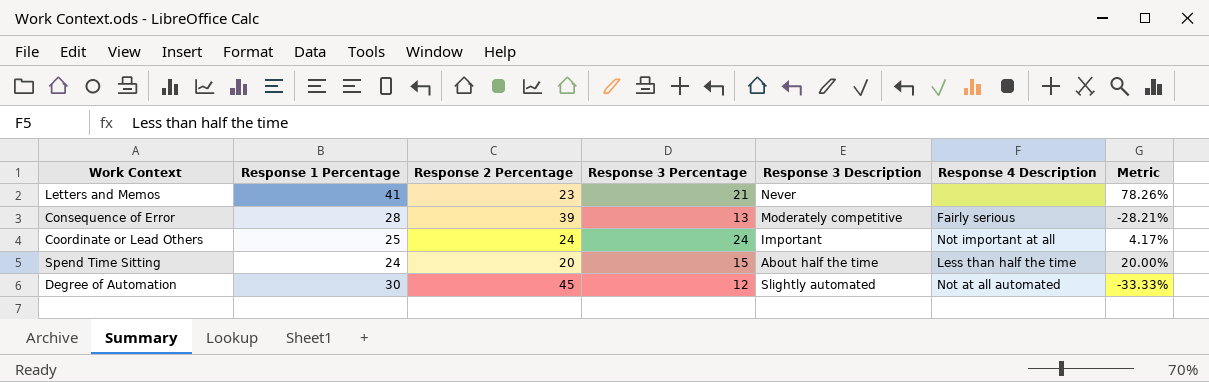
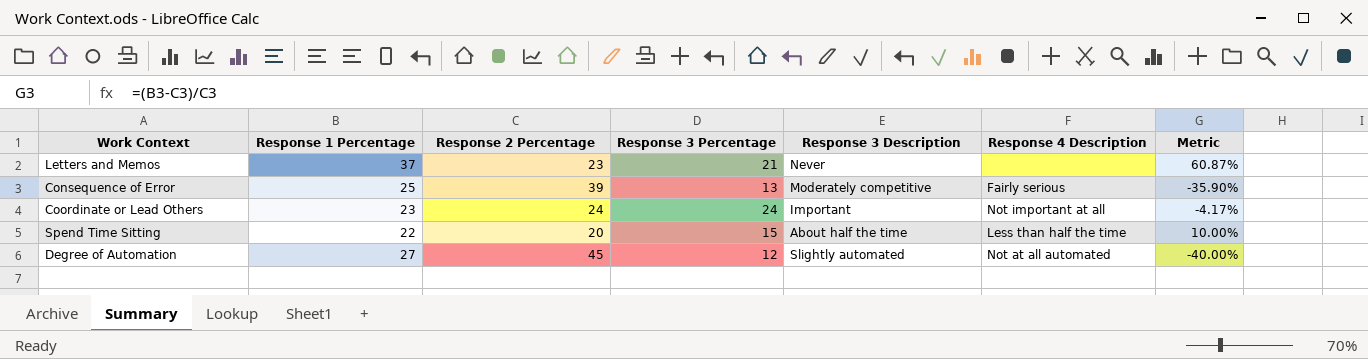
Letters and Memos | Response 1 Percentage: 41 -> 37
Letters and Memos | Metric: 78.26% -> 60.87%
Consequence of Error | Response 1 Percentage: 28 -> 25
Consequence of Error | Metric: -28.21% -> -35.90%
Coordinate or Lead Others | Response 1 Percentage: 25 -> 23
Coordinate or Lead Others | Metric: 4.17% -> -4.17%
Spend Time Sitting | Response 1 Percentage: 24 -> 22
Spend Time Sitting | Metric: 20.00% -> 10.00%
Degree of Automation | Response 1 Percentage: 30 -> 27
Degree of Automation | Metric: -33.33% -> -40.00%

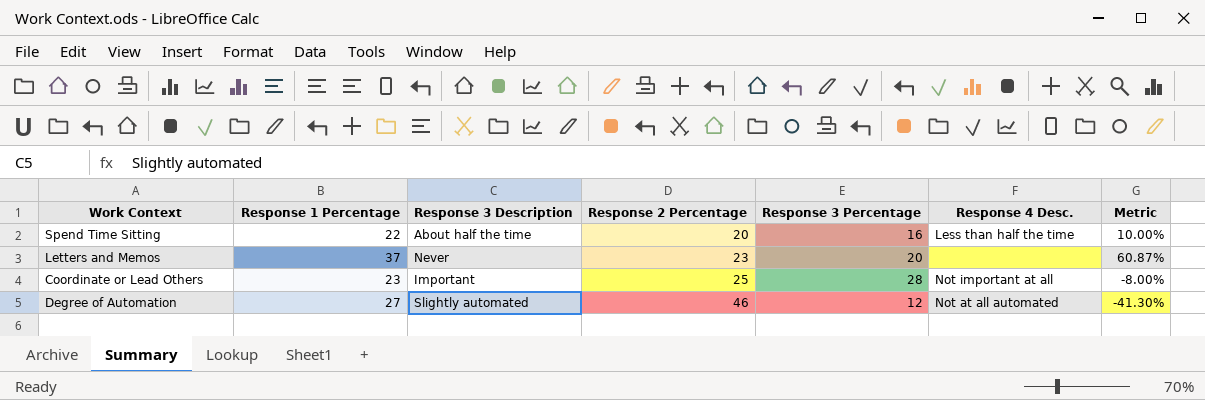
row order: none -> Response 2 Percentage ascending
column Response 3 Description | position: 5 -> 3
column name: Response 4 Description -> Response 4 Desc.
row Consequence of Error: 25 | 39 | 13 | Moderately competitive | Fairly serious | -35.90% -> none
Spend Time Sitting | Response 3 Percentage: 15 -> 16
Letters and Memos | Response 3 Percentage: 21 -> 20
Coordinate or Lead Others | Response 2 Percentage: 24 -> 25
Coordinate or Lead Others | Response 3 Percentage: 24 -> 28
Coordinate or Lead Others | Metric: -4.17% -> -8.00%
Degree of Automation | Response 2 Percentage: 45 -> 46
Degree of Automation | Metric: -40.00% -> -41.30%

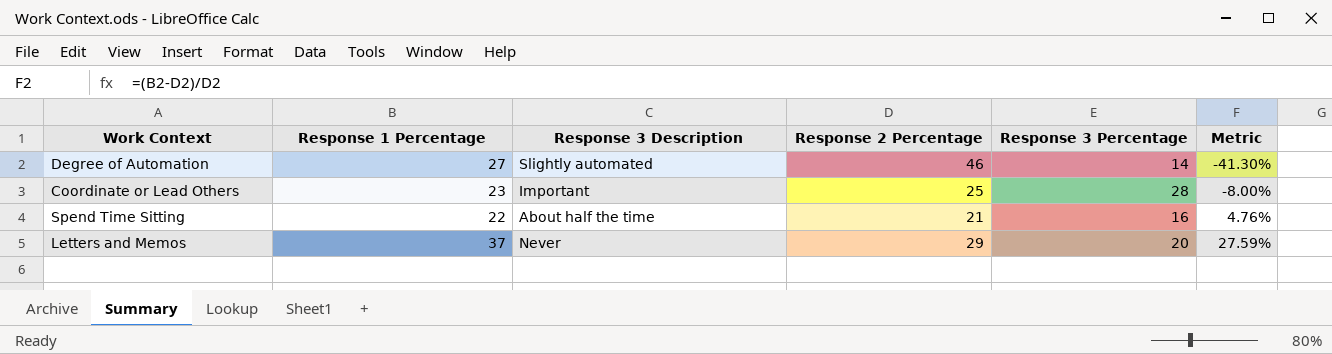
row order: Response 2 Percentage ascending -> Metric ascending
column Response 4 Desc. | position: 6 -> none
Degree of Automation | Response 3 Percentage: 12 -> 14
Spend Time Sitting | Response 2 Percentage: 20 -> 21
Spend Time Sitting | Metric: 10.00% -> 4.76%
Letters and Memos | Response 2 Percentage: 23 -> 29
Letters and Memos | Metric: 60.87% -> 27.59%

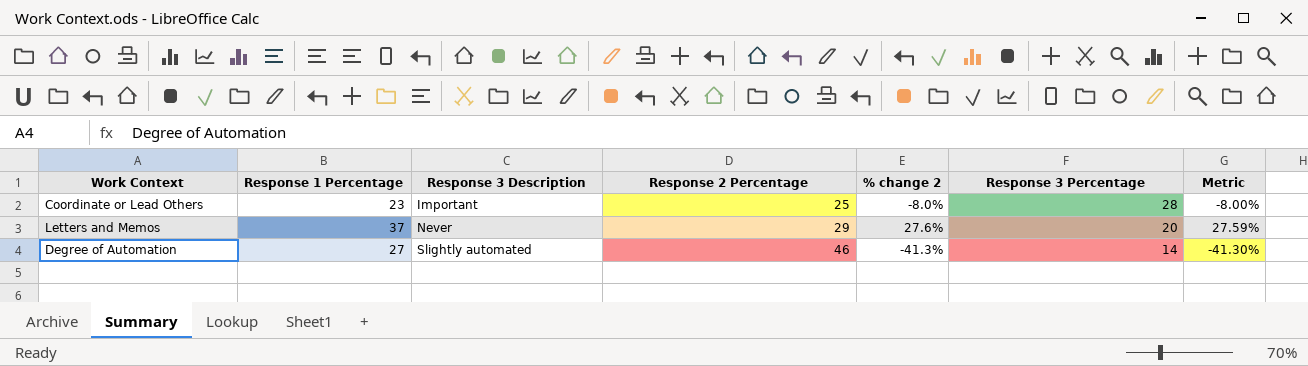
row order: Metric ascending -> Response 3 Description ascending
column % change 2 | formula: none -> ([Response 1 Percentage] - [Response 2 Percentage]) / [Response 2 Percentage]
row Spend Time Sitting: 22 | About half the time | 21 | 16 | 4.76% -> none

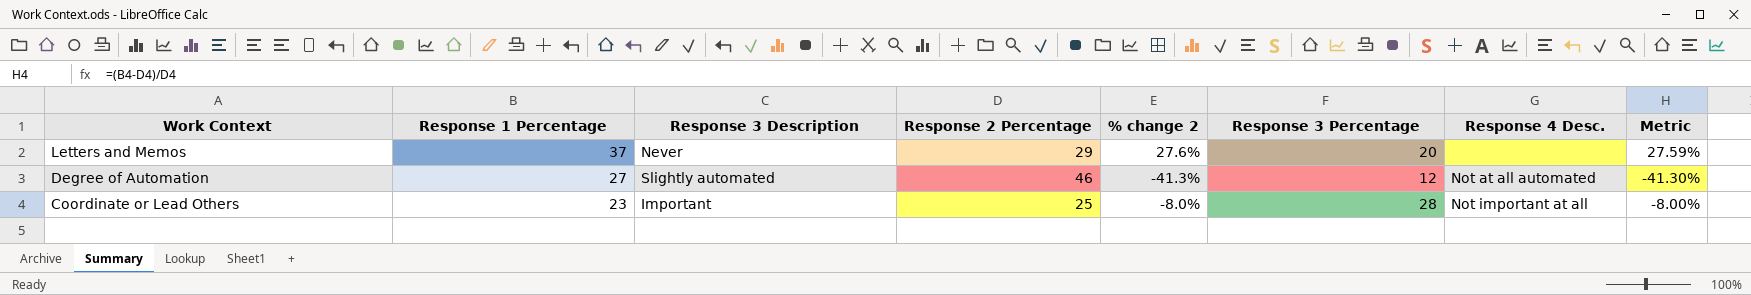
row order: Response 3 Description ascending -> Work Context descending
column Response 4 Desc. | position: none -> 7
Degree of Automation | Response 3 Percentage: 14 -> 12

